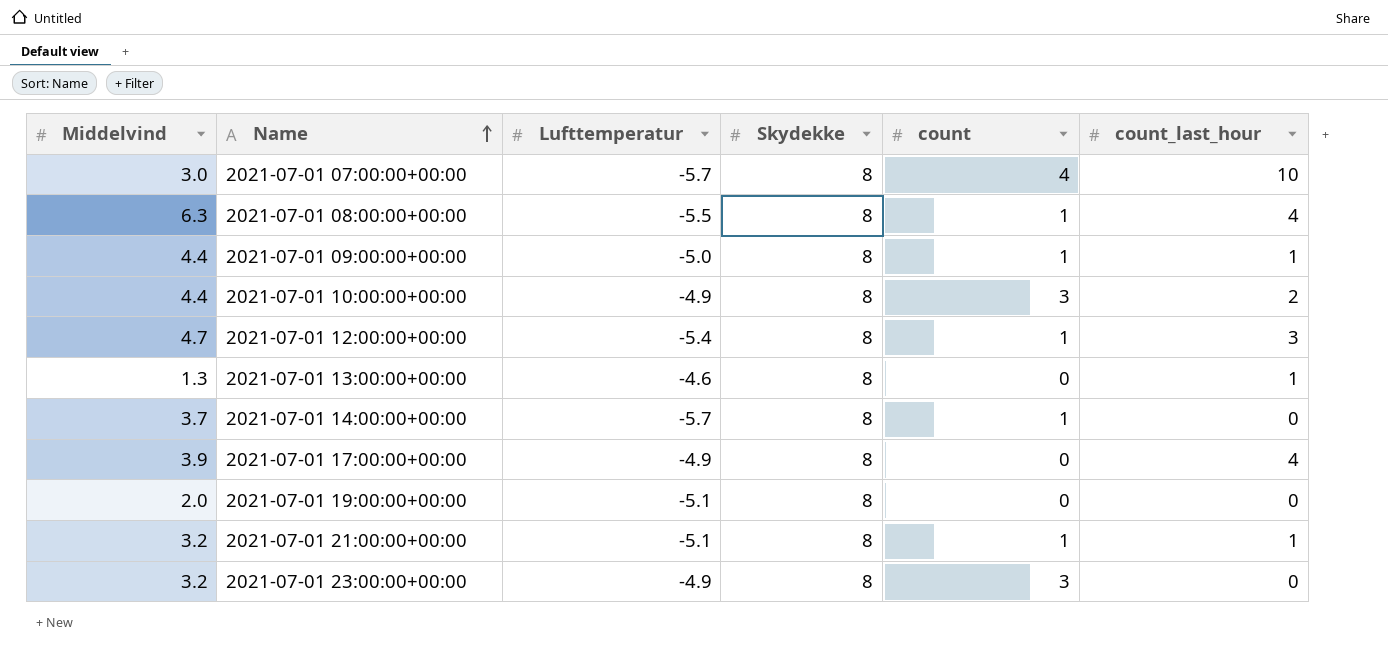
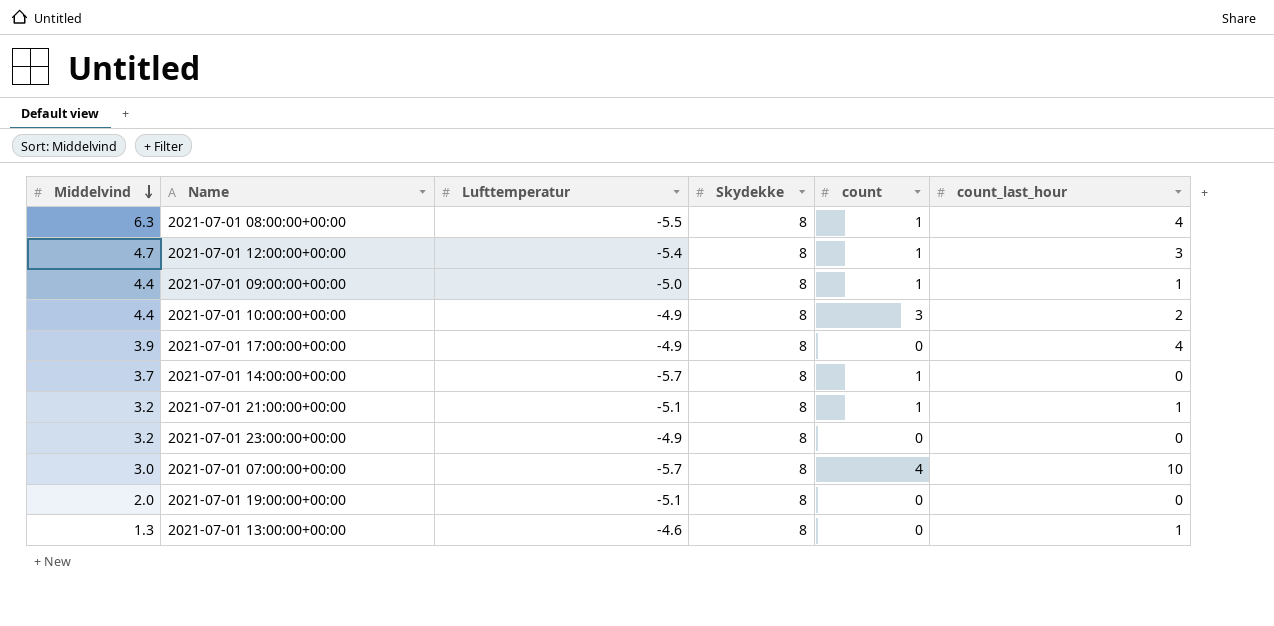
row order: Name ascending -> Middelvind descending
2021-07-01 23:00:00+00:00 | count: 3 -> 0

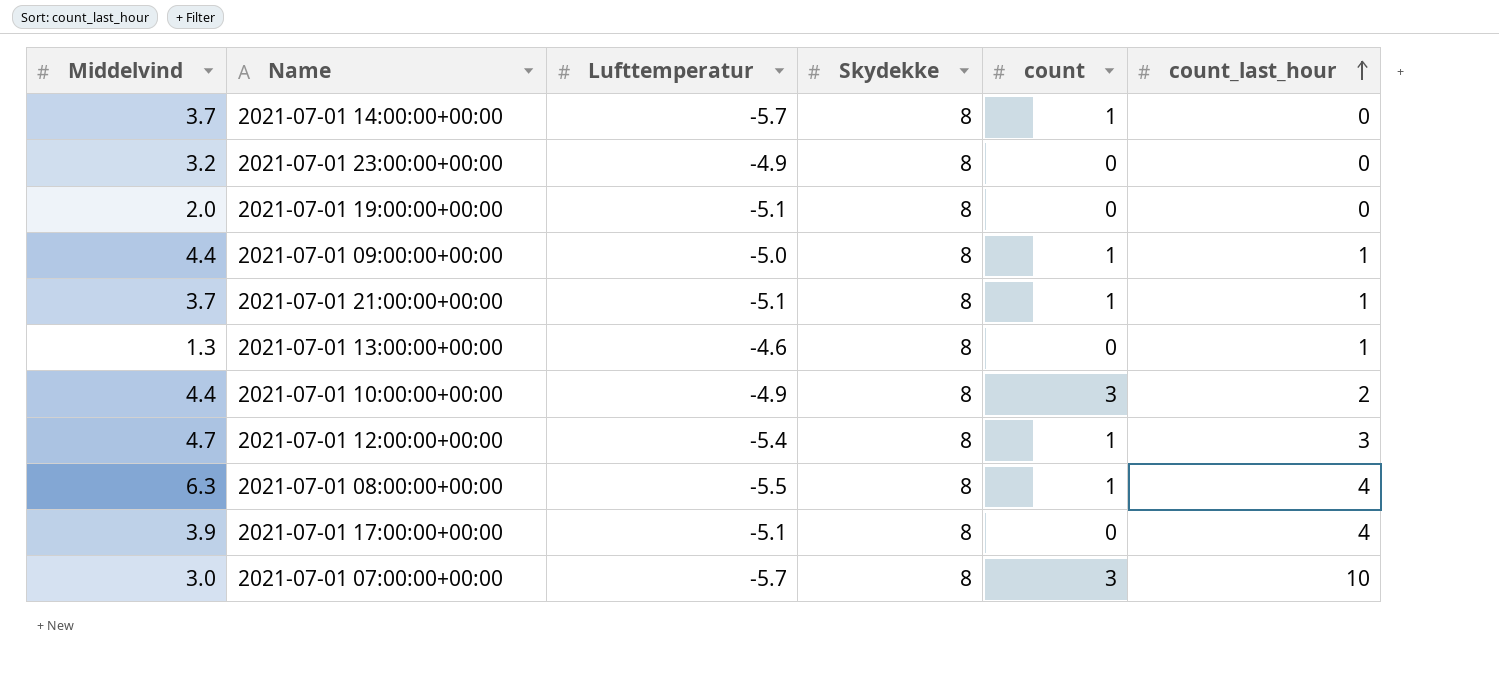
row order: Middelvind descending -> count_last_hour ascending
2021-07-01 21:00:00+00:00 | Middelvind: 3.2 -> 3.7
2021-07-01 17:00:00+00:00 | Lufttemperatur: -4.9 -> -5.1
2021-07-01 07:00:00+00:00 | count: 4 -> 3

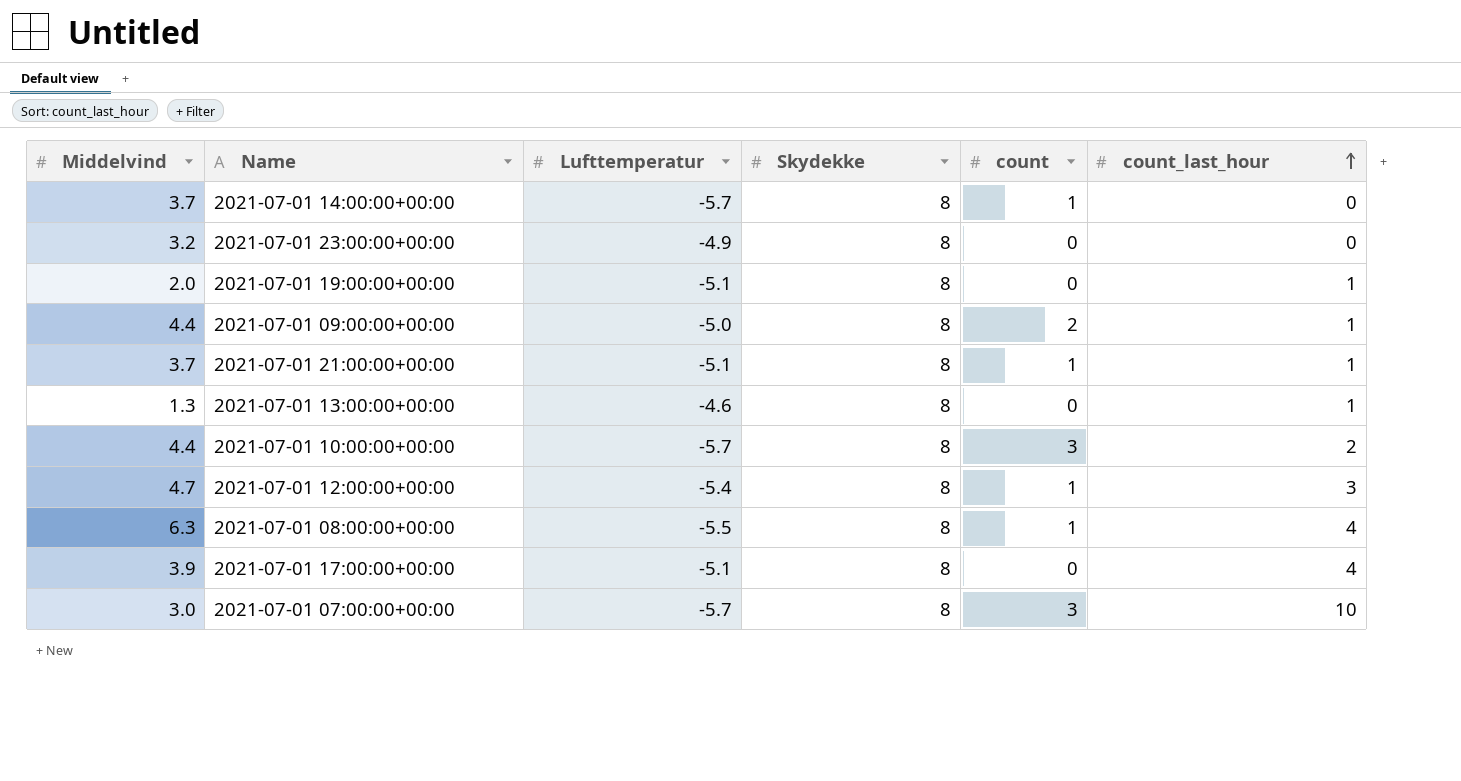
2021-07-01 19:00:00+00:00 | count_last_hour: 0 -> 1
2021-07-01 09:00:00+00:00 | count: 1 -> 2
2021-07-01 10:00:00+00:00 | Lufttemperatur: -4.9 -> -5.7

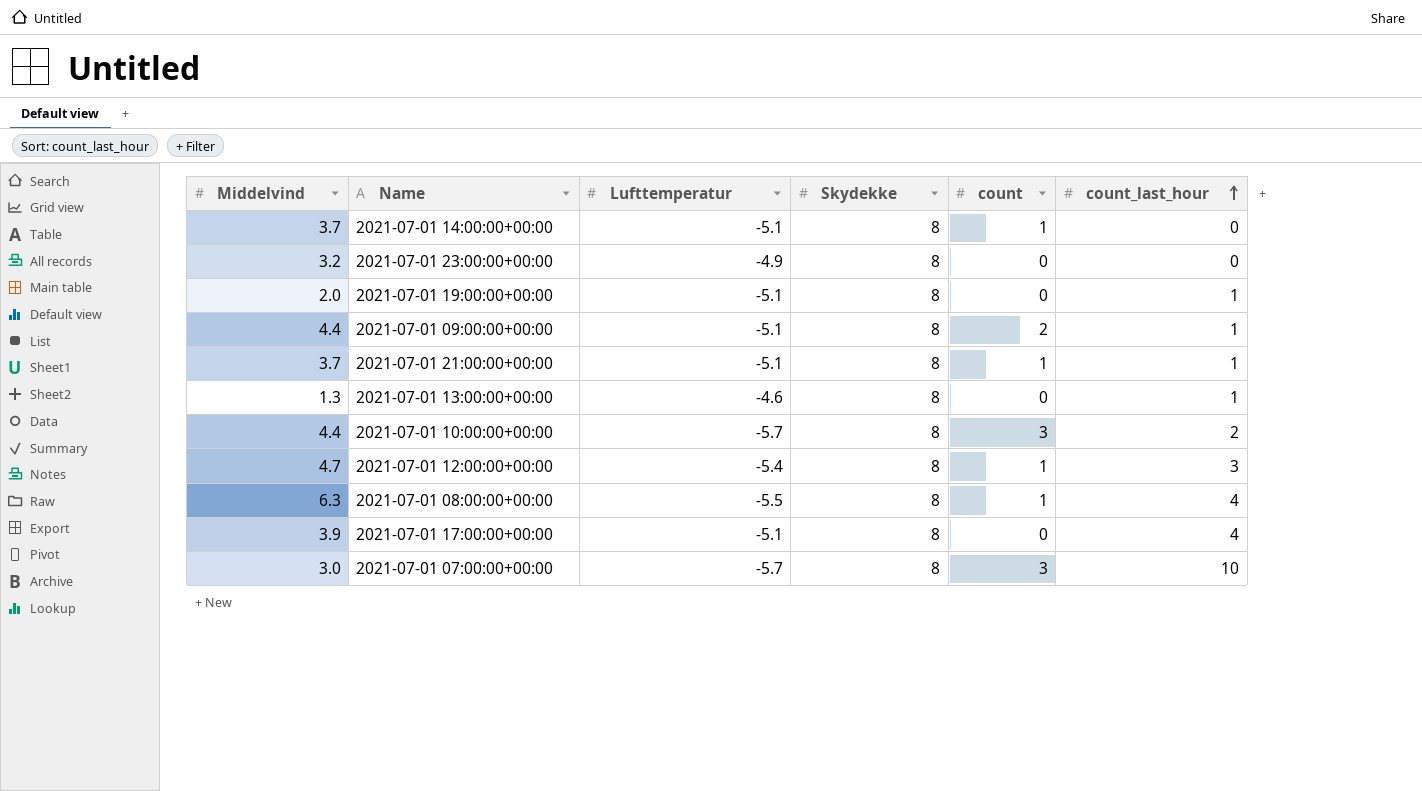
2021-07-01 14:00:00+00:00 | Lufttemperatur: -5.7 -> -5.1
2021-07-01 09:00:00+00:00 | Lufttemperatur: -5.0 -> -5.1

